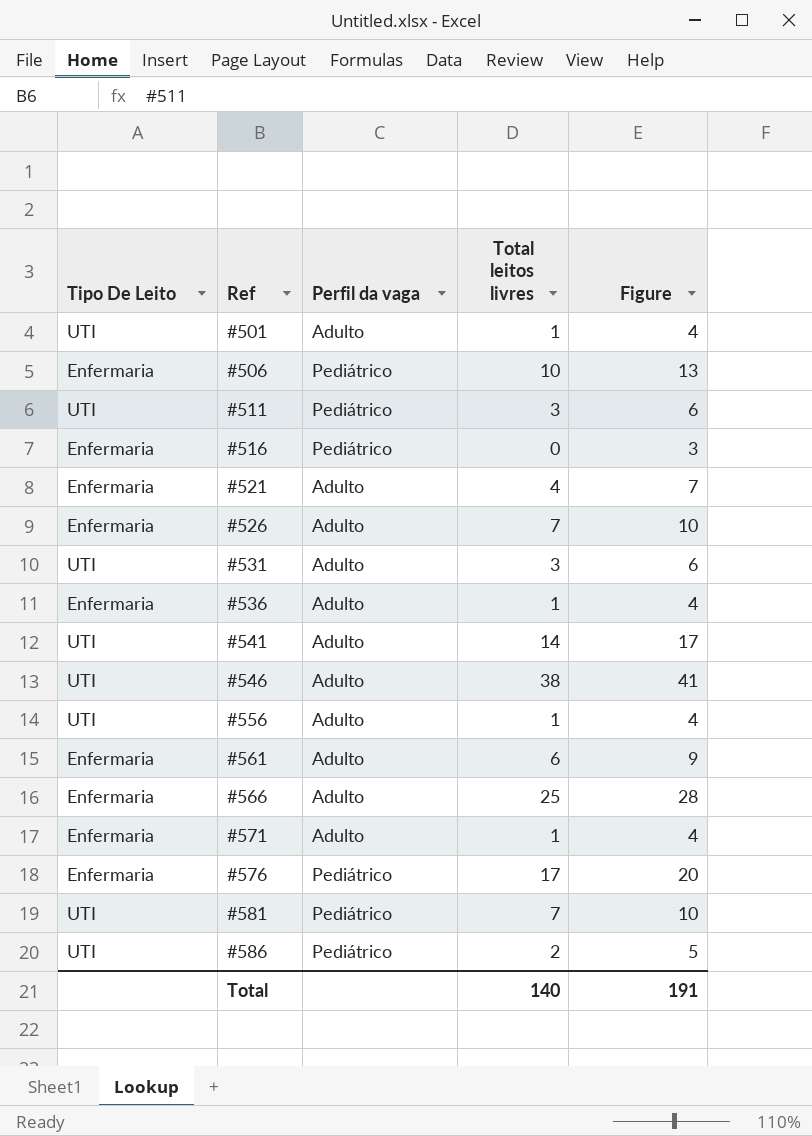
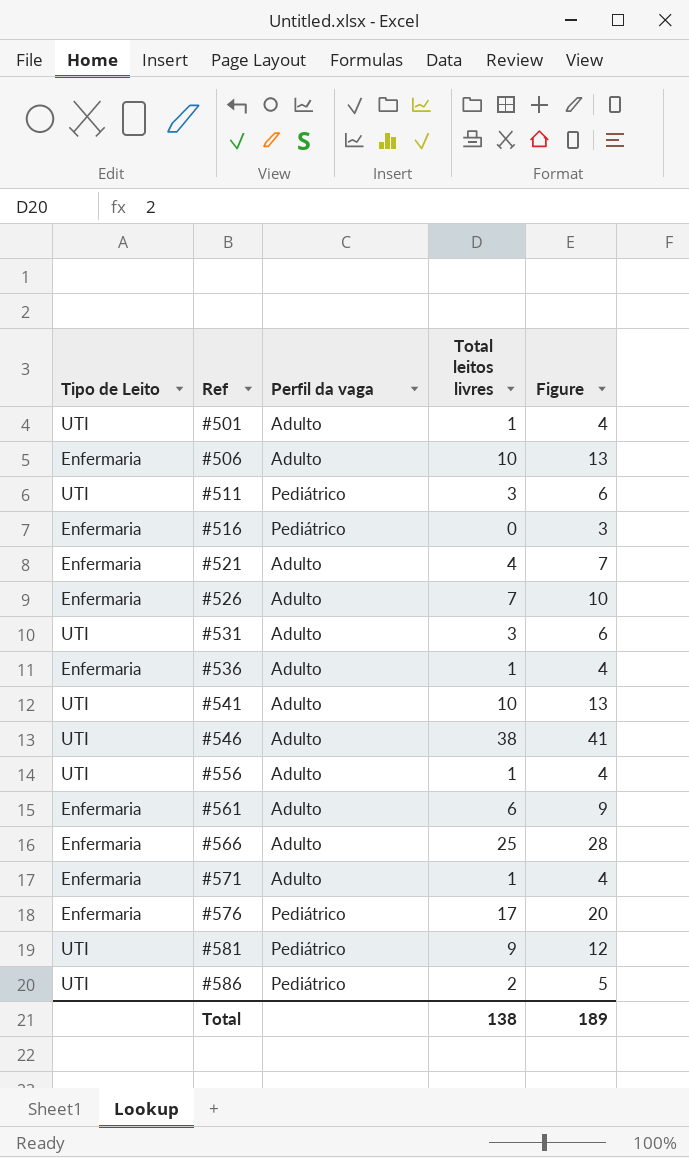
column name: Tipo De Leito -> Tipo de Leito
#506 | Perfil da vaga: Pediátrico -> Adulto
#541 | Total leitos livres: 14 -> 10
#541 | Figure: 17 -> 13
#581 | Total leitos livres: 7 -> 9
#581 | Figure: 10 -> 12
Total | Total leitos livres: 140 -> 138
Total | Figure: 191 -> 189

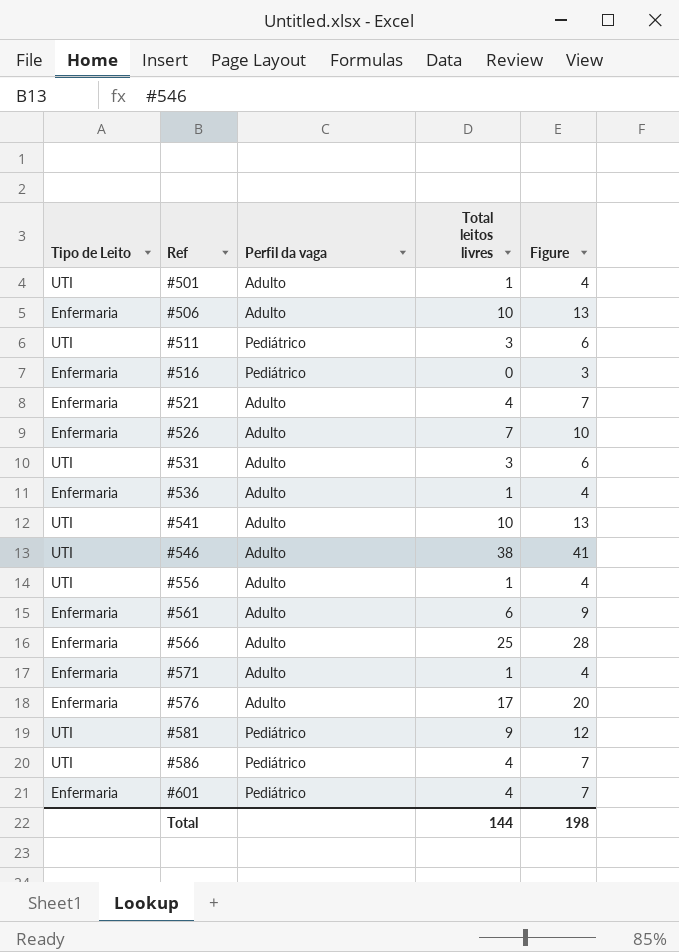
#576 | Perfil da vaga: Pediátrico -> Adulto
#586 | Total leitos livres: 2 -> 4
#586 | Figure: 5 -> 7
row #601: none -> Enfermaria | Pediátrico | 4 | 7
Total | Total leitos livres: 138 -> 144
Total | Figure: 189 -> 198

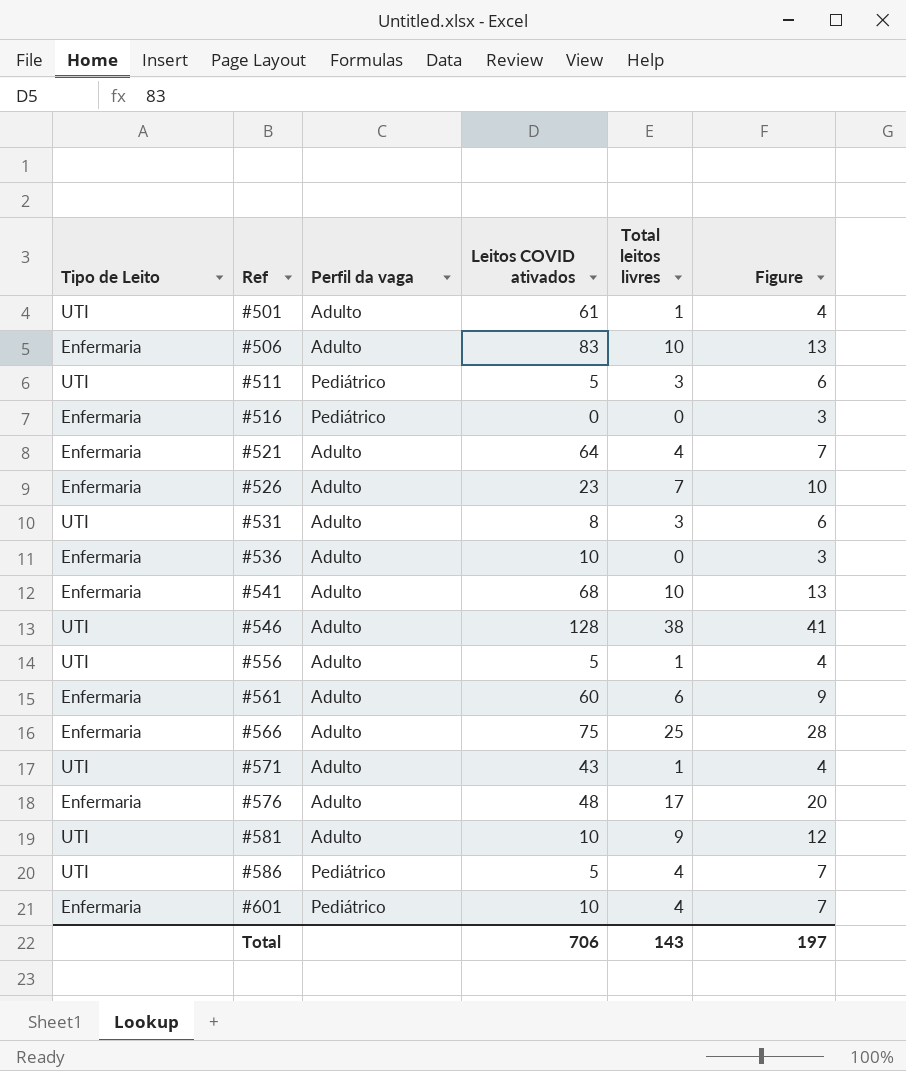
column Leitos COVID ativados | position: none -> 4
#536 | Total leitos livres: 1 -> 0
#536 | Figure: 4 -> 3
#541 | Tipo de Leito: UTI -> Enfermaria
#571 | Tipo de Leito: Enfermaria -> UTI
#581 | Perfil da vaga: Pediátrico -> Adulto
Total | Total leitos livres: 144 -> 143
Total | Figure: 198 -> 197

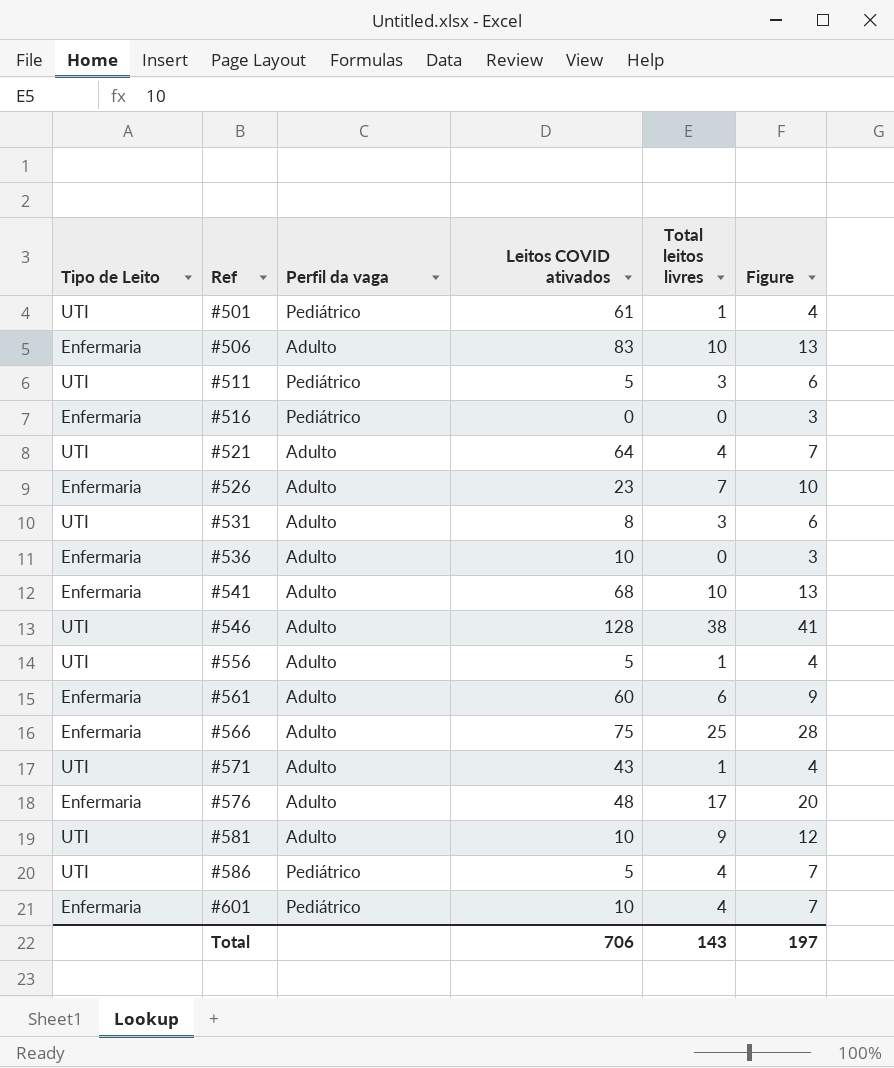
#501 | Perfil da vaga: Adulto -> Pediátrico
#521 | Tipo de Leito: Enfermaria -> UTI

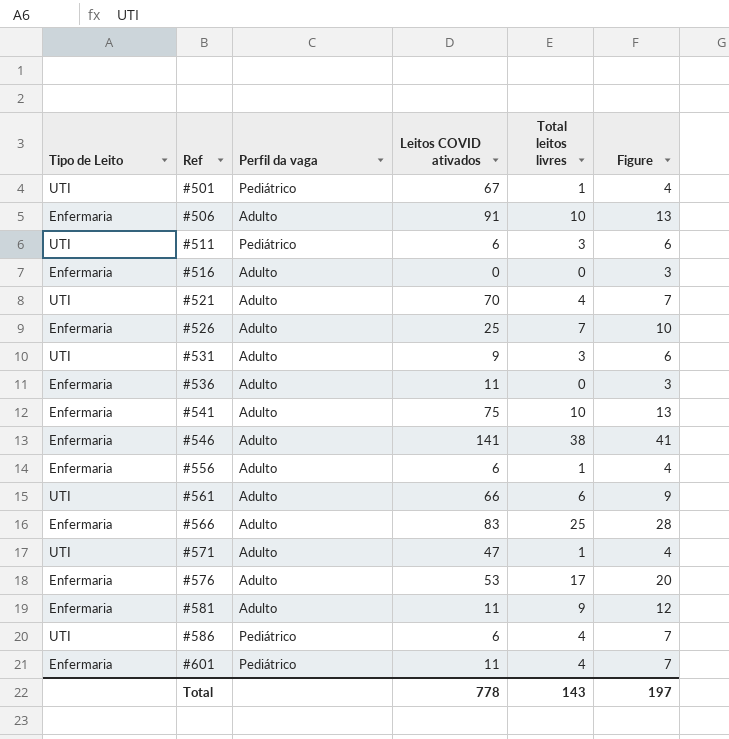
#501 | Leitos COVID ativados: 61 -> 67
#506 | Leitos COVID ativados: 83 -> 91
#511 | Leitos COVID ativados: 5 -> 6
#516 | Perfil da vaga: Pediátrico -> Adulto
#521 | Leitos COVID ativados: 64 -> 70
#526 | Leitos COVID ativados: 23 -> 25
#531 | Leitos COVID ativados: 8 -> 9
#536 | Leitos COVID ativados: 10 -> 11
#541 | Leitos COVID ativados: 68 -> 75
#546 | Tipo de Leito: UTI -> Enfermaria
#546 | Leitos COVID ativados: 128 -> 141
#556 | Tipo de Leito: UTI -> Enfermaria
#556 | Leitos COVID ativados: 5 -> 6
#561 | Tipo de Leito: Enfermaria -> UTI
#561 | Leitos COVID ativados: 60 -> 66
#566 | Leitos COVID ativados: 75 -> 83
#571 | Leitos COVID ativados: 43 -> 47
#576 | Leitos COVID ativados: 48 -> 53
#581 | Tipo de Leito: UTI -> Enfermaria
#581 | Leitos COVID ativados: 10 -> 11
#586 | Leitos COVID ativados: 5 -> 6
#601 | Leitos COVID ativados: 10 -> 11
Total | Leitos COVID ativados: 706 -> 778

